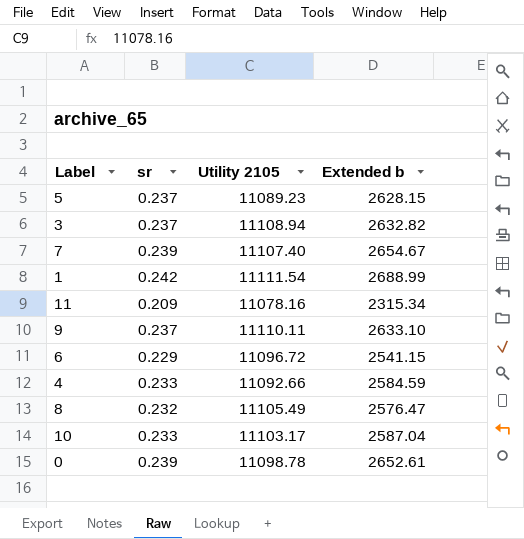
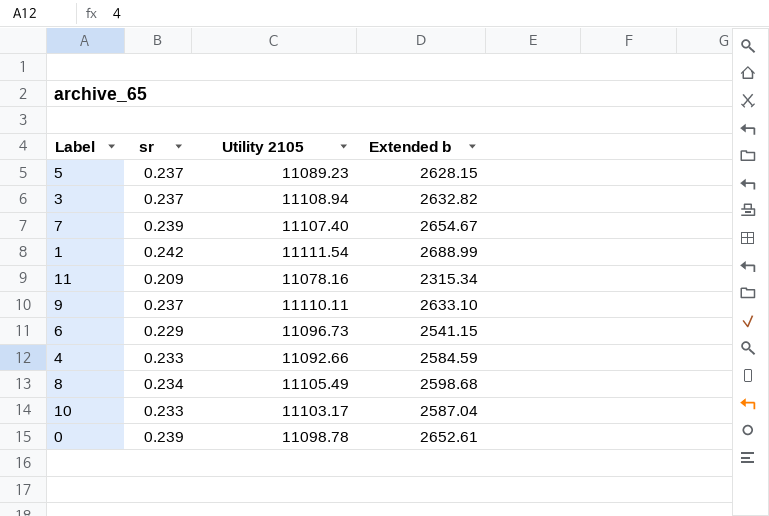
6 | Utility 2105: 11096.72 -> 11096.73
8 | sr: 0.232 -> 0.234
8 | Extended b: 2576.47 -> 2598.68

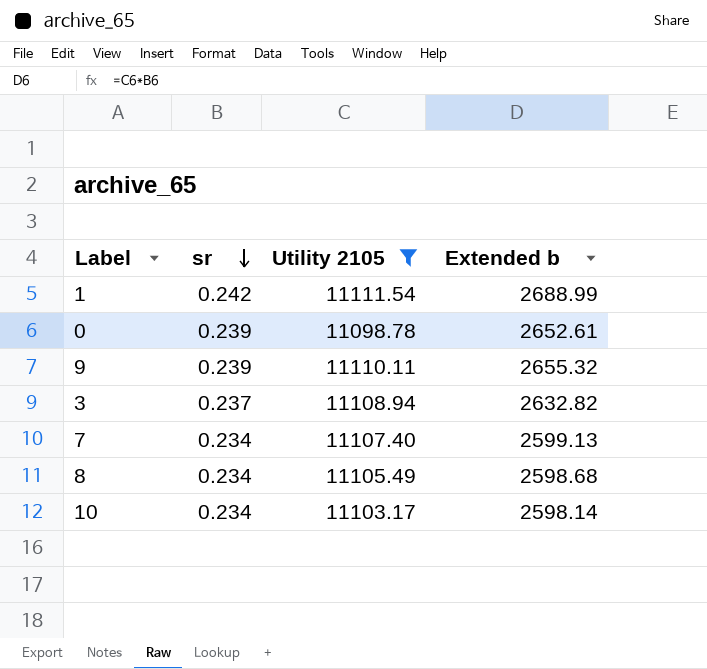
filter: none -> Utility 2105 >= 11098.78
row order: none -> sr descending
9 | sr: 0.237 -> 0.239
9 | Extended b: 2633.10 -> 2655.32
7 | sr: 0.239 -> 0.234
7 | Extended b: 2654.67 -> 2599.13
10 | sr: 0.233 -> 0.234
10 | Extended b: 2587.04 -> 2598.14

